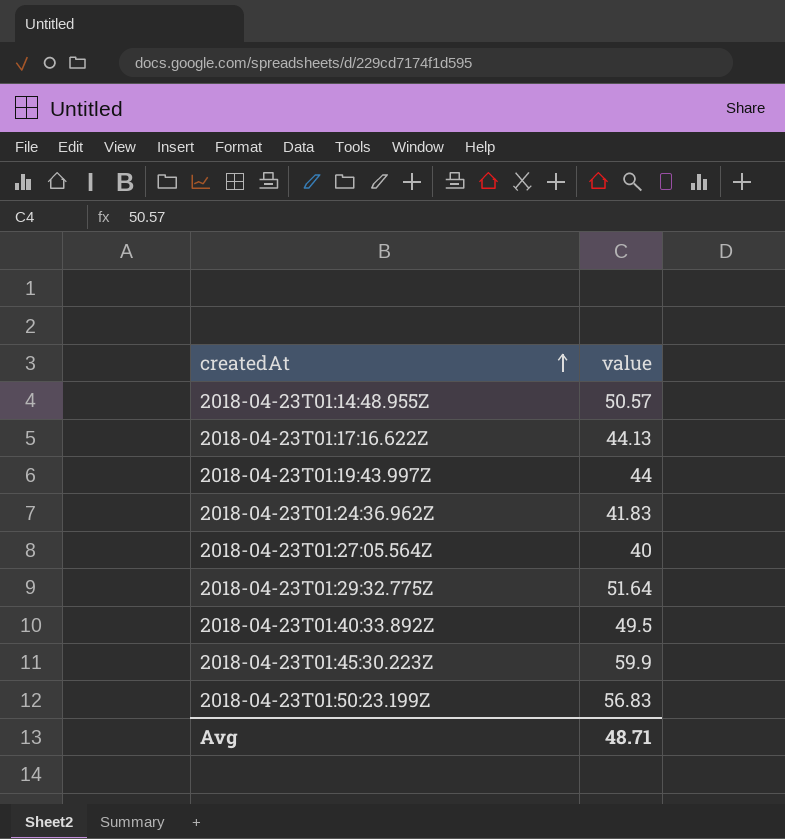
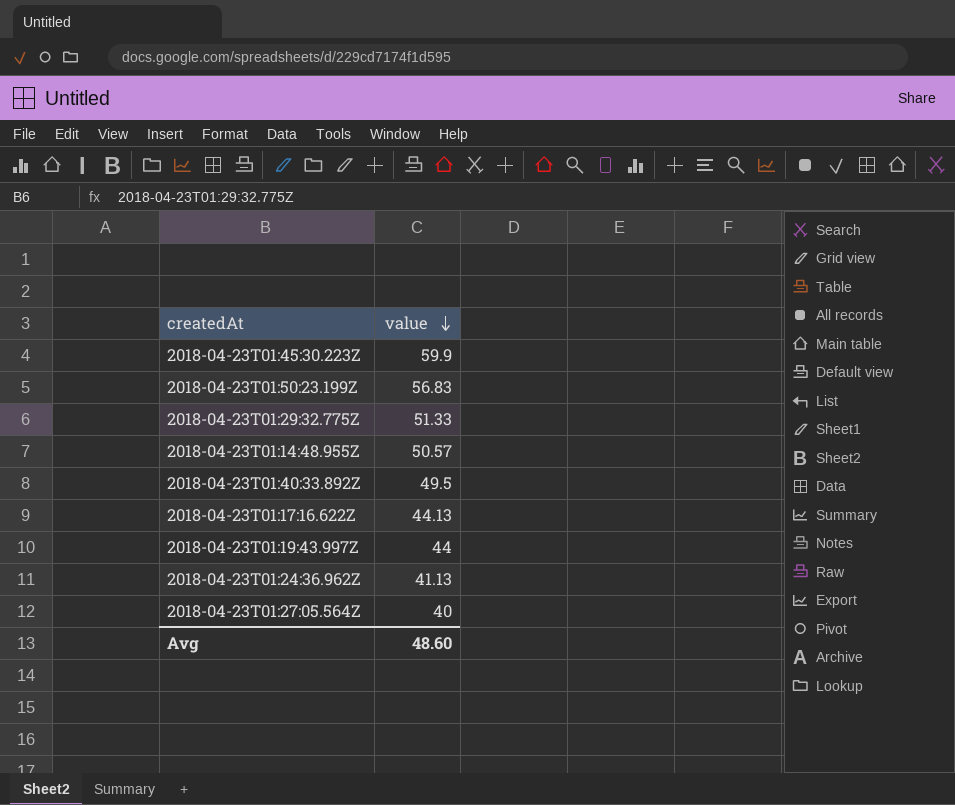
row order: createdAt ascending -> value descending
2018-04-23T01:29:32.775Z | value: 51.64 -> 51.33
2018-04-23T01:24:36.962Z | value: 41.83 -> 41.13
Avg | value: 48.71 -> 48.60

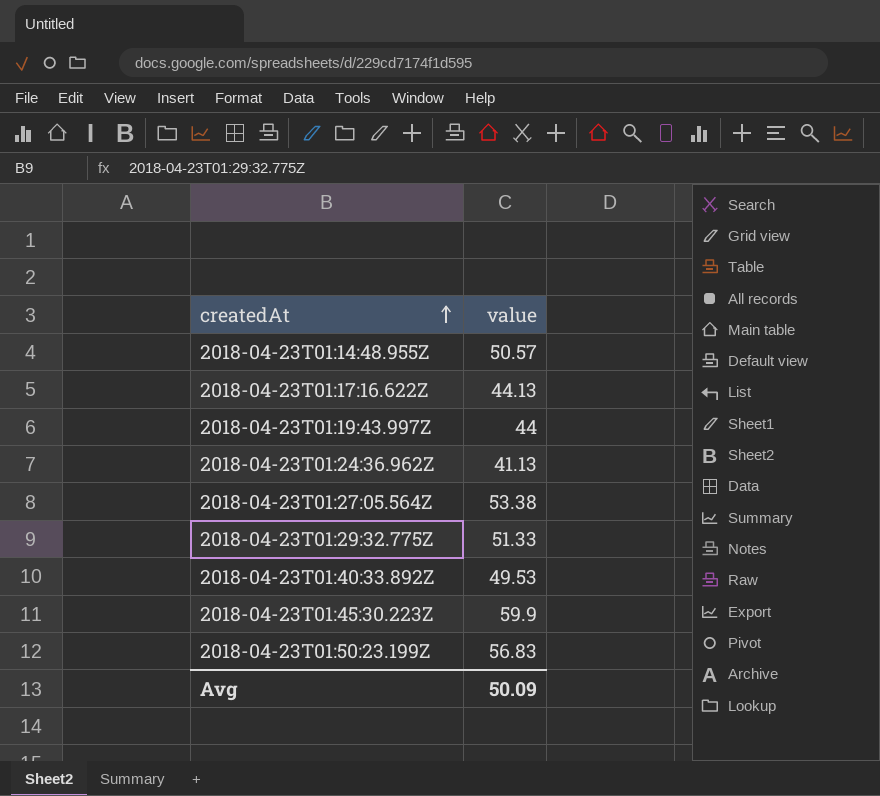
row order: value descending -> createdAt ascending
2018-04-23T01:27:05.564Z | value: 40 -> 53.38
2018-04-23T01:40:33.892Z | value: 49.5 -> 49.53
Avg | value: 48.60 -> 50.09

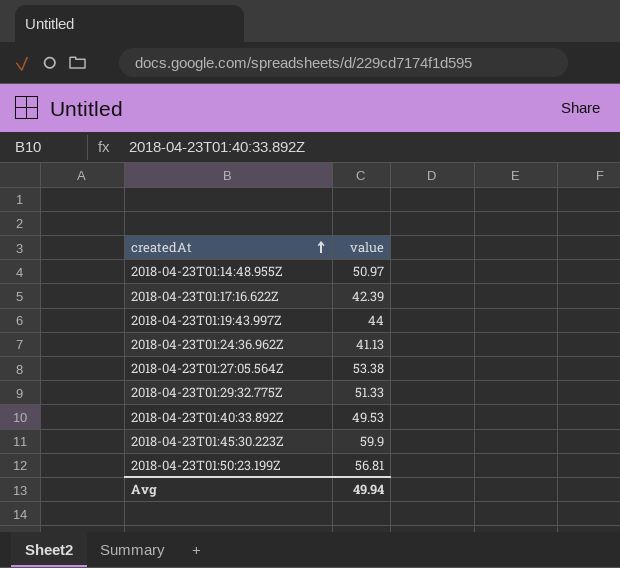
2018-04-23T01:14:48.955Z | value: 50.57 -> 50.97
2018-04-23T01:17:16.622Z | value: 44.13 -> 42.39
2018-04-23T01:50:23.199Z | value: 56.83 -> 56.81
Avg | value: 50.09 -> 49.94

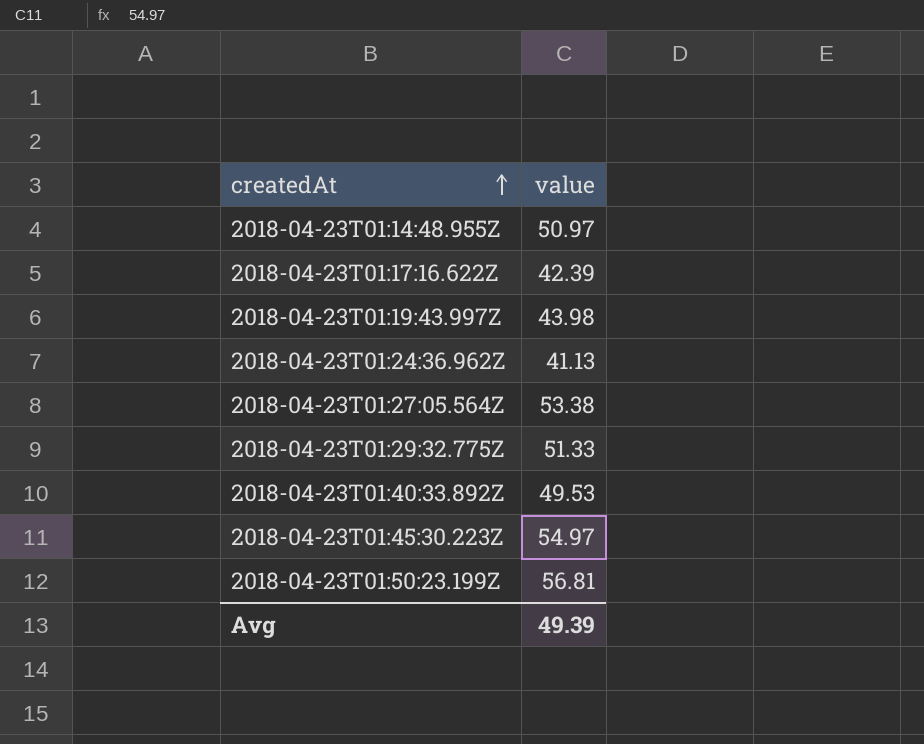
2018-04-23T01:19:43.997Z | value: 44 -> 43.98
2018-04-23T01:45:30.223Z | value: 59.9 -> 54.97
Avg | value: 49.94 -> 49.39

